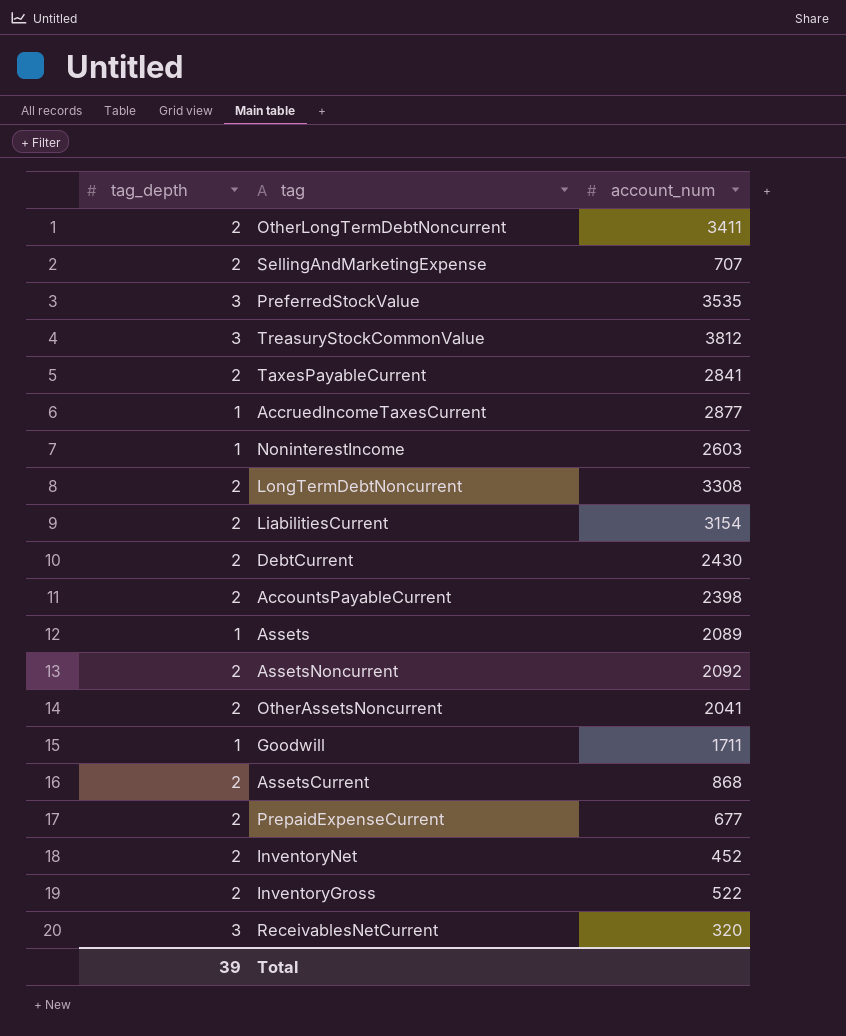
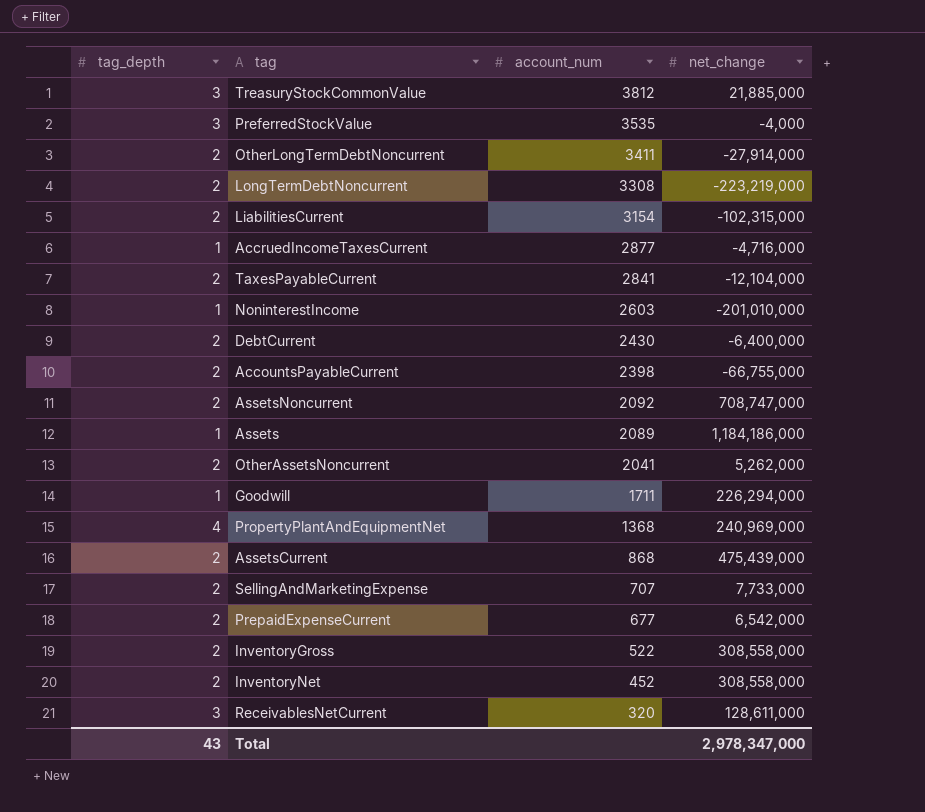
row order: none -> account_num descending
column net_change | position: none -> 4
row PropertyPlantAndEquipmentNet: none -> 4 | 1368 | 240,969,000
Total | tag_depth: 39 -> 43

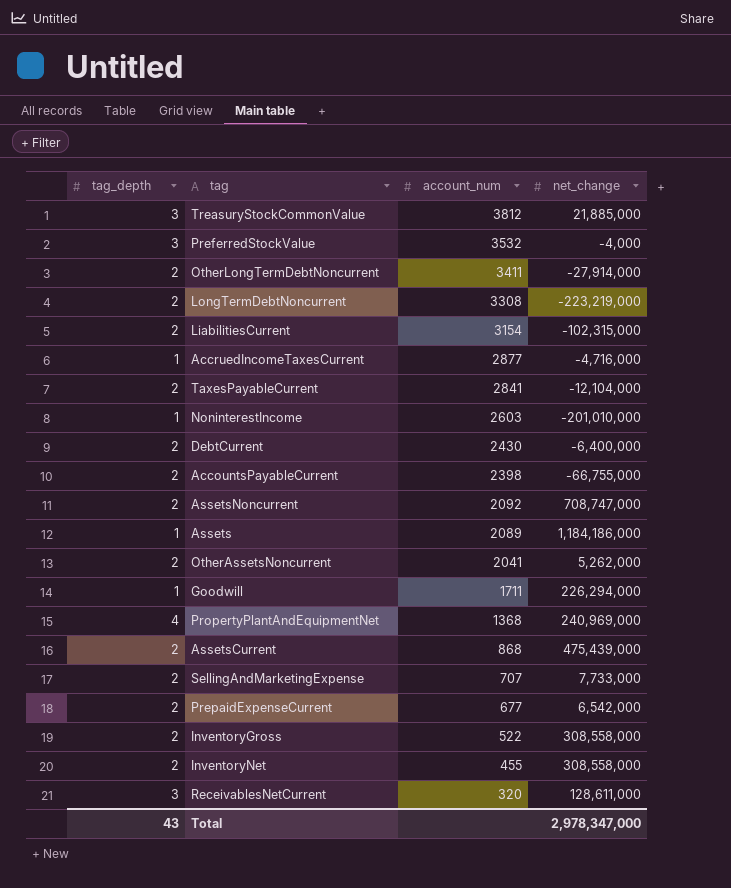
PreferredStockValue | account_num: 3535 -> 3532
InventoryNet | account_num: 452 -> 455

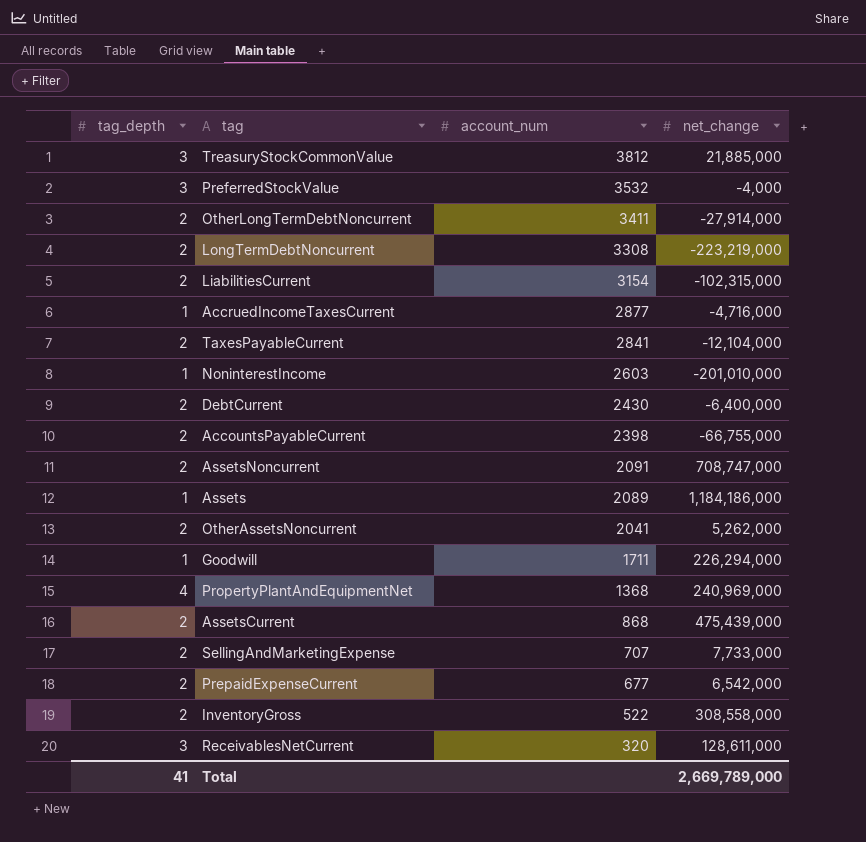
row InventoryNet: 2 | 455 | 308,558,000 -> none
AssetsNoncurrent | account_num: 2092 -> 2091
Total | tag_depth: 43 -> 41
Total | net_change: 2,978,347,000 -> 2,669,789,000

